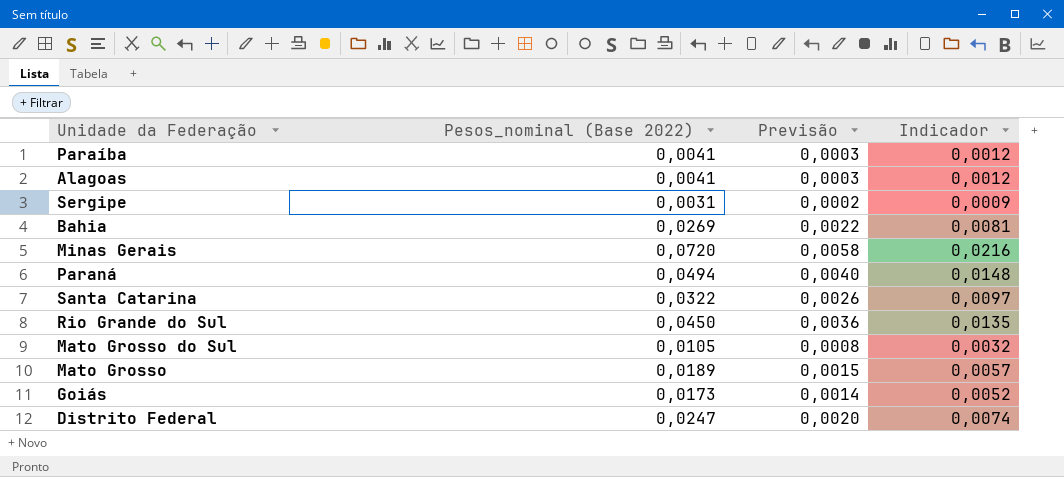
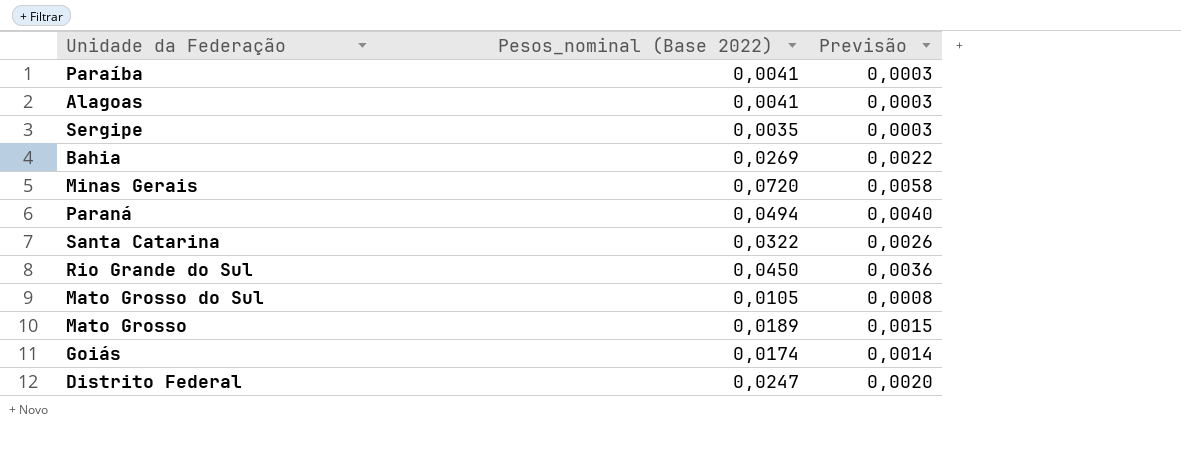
column Indicador | formula: [Pesos_nominal (Base 2022)] * 0,3 -> none
Sergipe | Pesos_nominal (Base 2022): 0,0031 -> 0,0035
Sergipe | Previsão: 0,0002 -> 0,0003
Goiás | Pesos_nominal (Base 2022): 0,0173 -> 0,0174

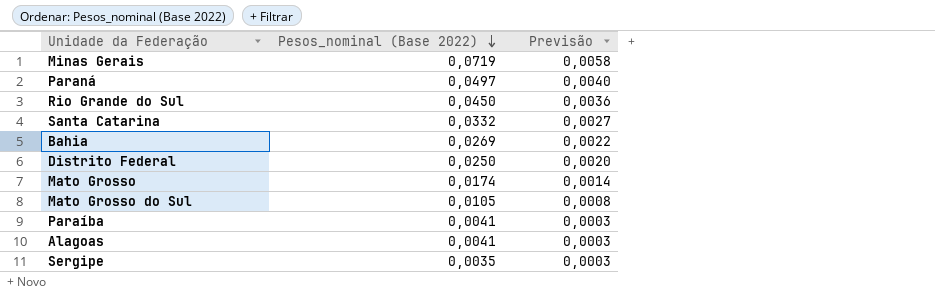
row order: none -> Pesos_nominal (Base 2022) descending
row Goiás: 0,0174 | 0,0014 -> none
Minas Gerais | Pesos_nominal (Base 2022): 0,0720 -> 0,0719
Paraná | Pesos_nominal (Base 2022): 0,0494 -> 0,0497
Santa Catarina | Pesos_nominal (Base 2022): 0,0322 -> 0,0332
Santa Catarina | Previsão: 0,0026 -> 0,0027
Distrito Federal | Pesos_nominal (Base 2022): 0,0247 -> 0,0250
Mato Grosso | Pesos_nominal (Base 2022): 0,0189 -> 0,0174
Mato Grosso | Previsão: 0,0015 -> 0,0014

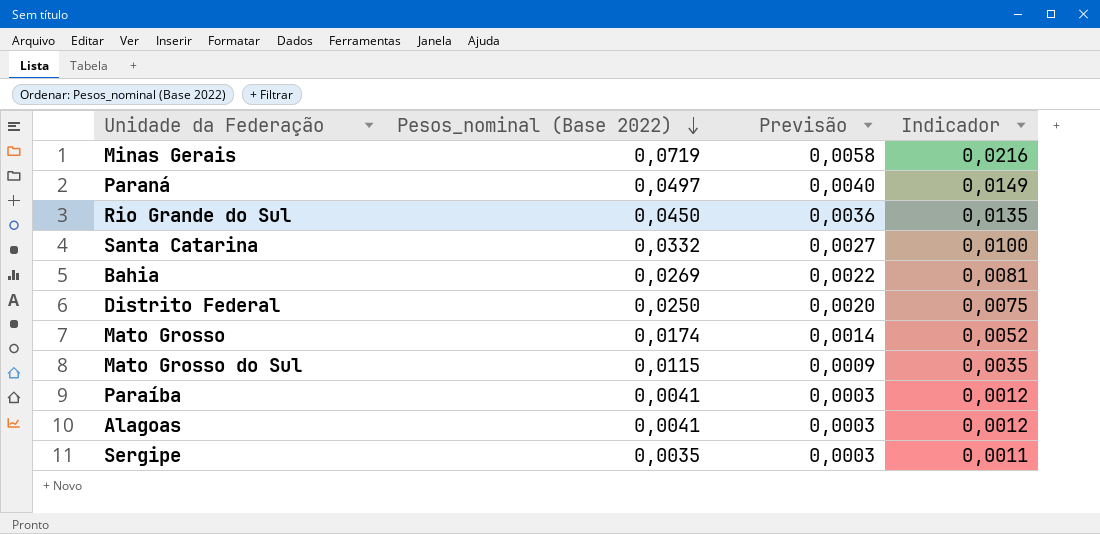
column Indicador | formula: none -> [Pesos_nominal (Base 2022)] * 0,3
Mato Grosso do Sul | Pesos_nominal (Base 2022): 0,0105 -> 0,0115
Mato Grosso do Sul | Previsão: 0,0008 -> 0,0009

